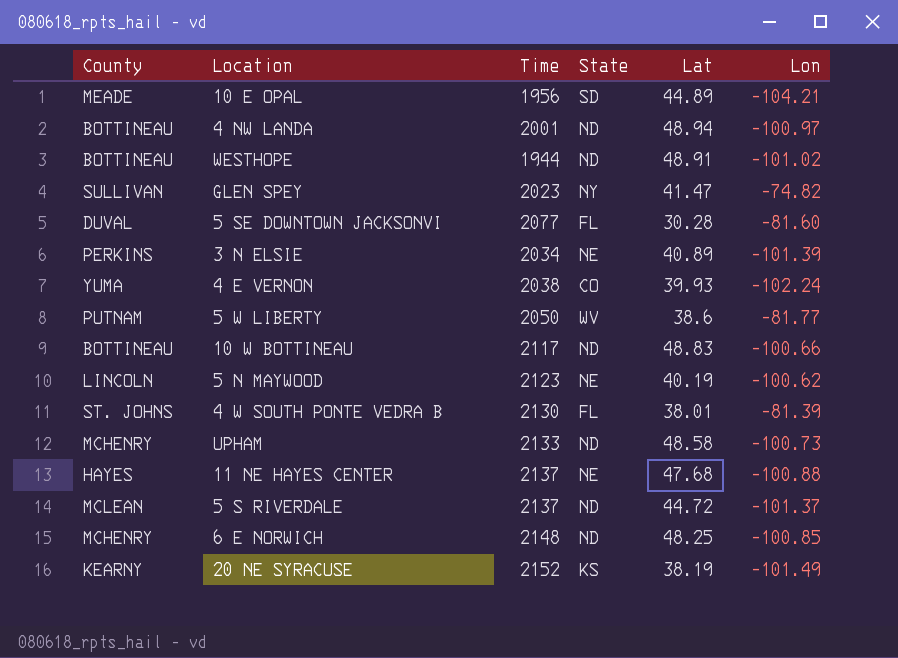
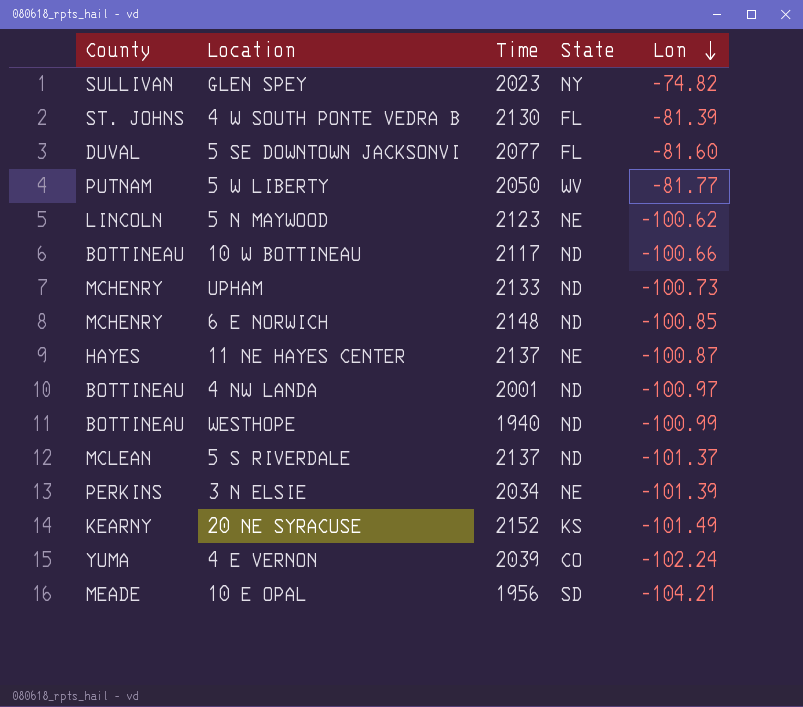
row order: none -> Lon descending
column Lat | position: 5 -> none
11 NE HAYES CENTER | Lon: -100.88 -> -100.87
WESTHOPE | Time: 1944 -> 1940
WESTHOPE | Lon: -101.02 -> -100.99
4 E VERNON | Time: 2038 -> 2039

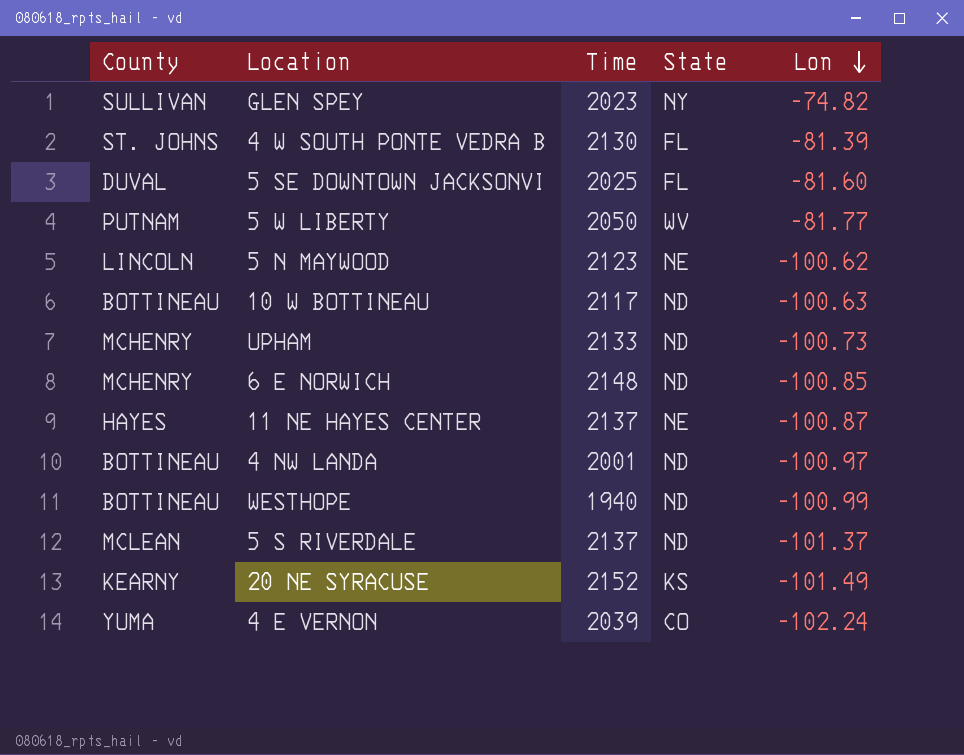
row 3 N ELSIE: PERKINS | 2034 | NE | -101.39 -> none
row 10 E OPAL: MEADE | 1956 | SD | -104.21 -> none
5 SE DOWNTOWN JACKSONVI | Time: 2077 -> 2025
10 W BOTTINEAU | Lon: -100.66 -> -100.63

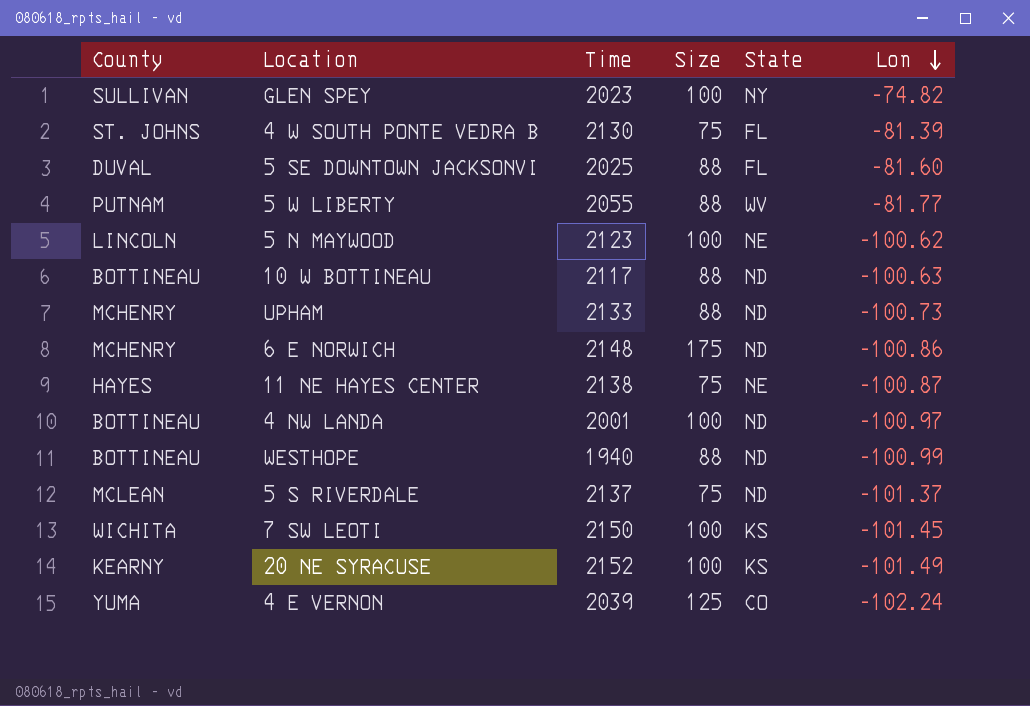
column Size | position: none -> 4
5 W LIBERTY | Time: 2050 -> 2055
6 E NORWICH | Lon: -100.85 -> -100.86
11 NE HAYES CENTER | Time: 2137 -> 2138
row 7 SW LEOTI: none -> WICHITA | 2150 | 100 | KS | -101.45

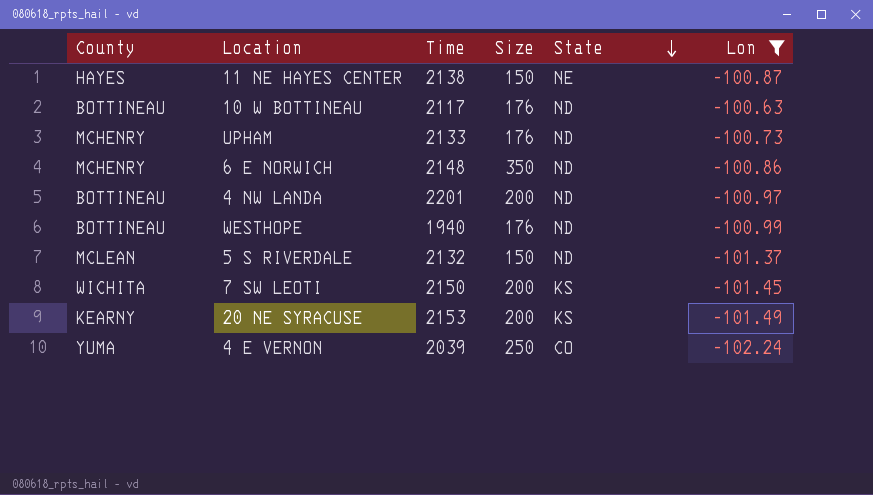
filter: none -> Lon <= -100.63
row order: Lon descending -> State descending
11 NE HAYES CENTER | Size: 75 -> 150
10 W BOTTINEAU | Size: 88 -> 176
UPHAM | Size: 88 -> 176
6 E NORWICH | Size: 175 -> 350
4 NW LANDA | Time: 2001 -> 2201
4 NW LANDA | Size: 100 -> 200
WESTHOPE | Size: 88 -> 176
5 S RIVERDALE | Time: 2137 -> 2132
5 S RIVERDALE | Size: 75 -> 150
7 SW LEOTI | Size: 100 -> 200
20 NE SYRACUSE | Time: 2152 -> 2153
20 NE SYRACUSE | Size: 100 -> 200
4 E VERNON | Size: 125 -> 250

